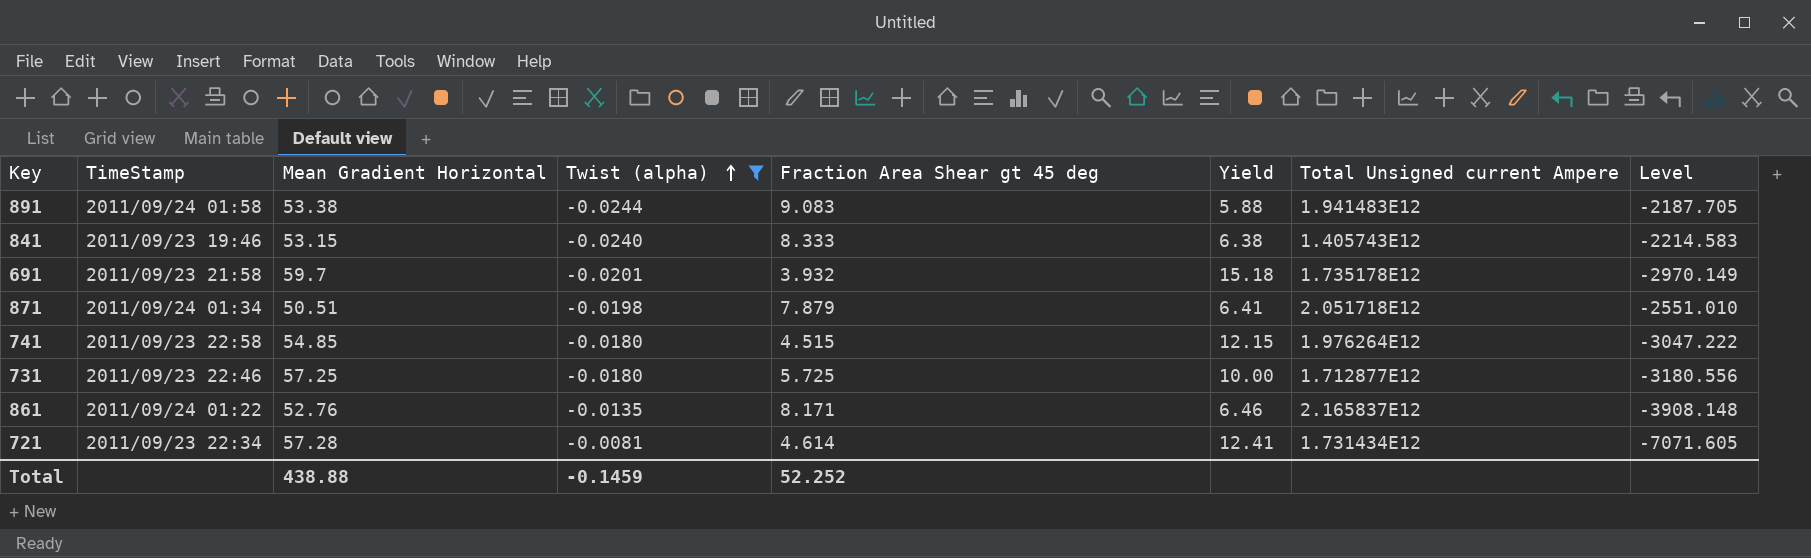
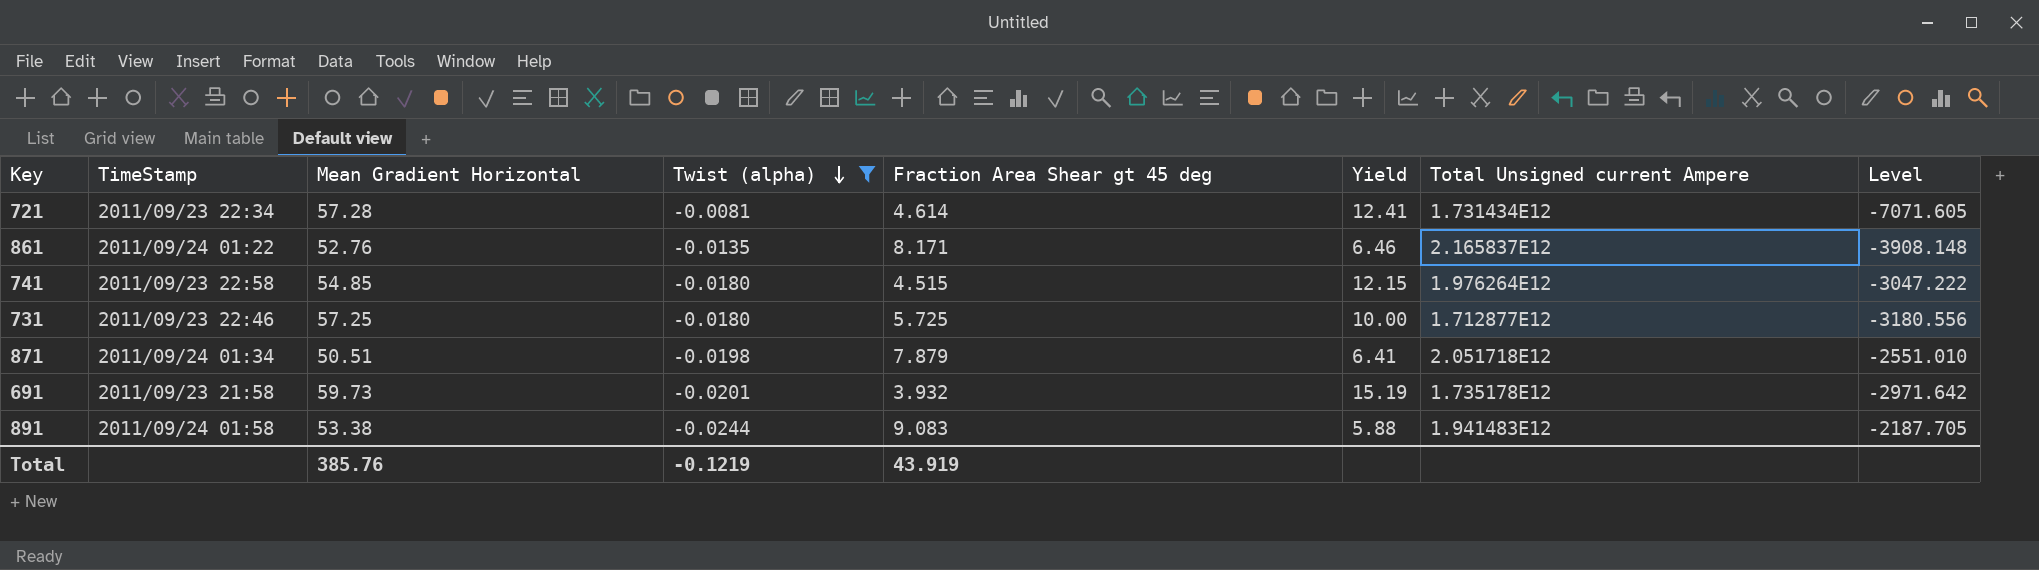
row order: Twist (alpha) ascending -> Twist (alpha) descending
row 841: 2011/09/23 19:46 | 53.15 | -0.0240 | 8.333 | 6.38 | 1.405743E12 | -2214.583 -> none
691 | Mean Gradient Horizontal: 59.7 -> 59.73
691 | Yield: 15.18 -> 15.19
691 | Level: -2970.149 -> -2971.642
Total | Mean Gradient Horizontal: 438.88 -> 385.76
Total | Twist (alpha): -0.1459 -> -0.1219
Total | Fraction Area Shear gt 45 deg: 52.252 -> 43.919

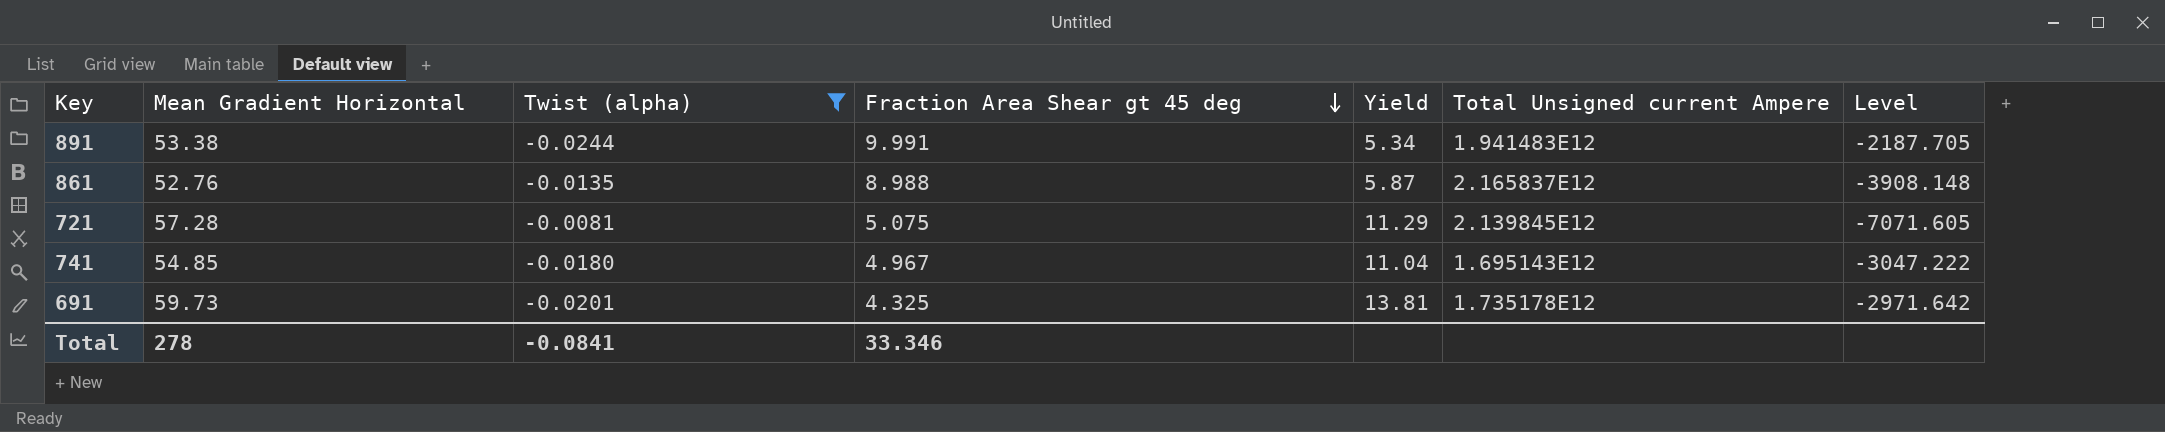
row order: Twist (alpha) descending -> Fraction Area Shear gt 45 deg descending
column TimeStamp | position: 2 -> none
row 731: 2011/09/23 22:46 | 57.25 | -0.0180 | 5.725 | 10.00 | 1.712877E12 | -3180.556 -> none
row 871: 2011/09/24 01:34 | 50.51 | -0.0198 | 7.879 | 6.41 | 2.051718E12 | -2551.010 -> none
891 | Fraction Area Shear gt 45 deg: 9.083 -> 9.991
891 | Yield: 5.88 -> 5.34
861 | Fraction Area Shear gt 45 deg: 8.171 -> 8.988
861 | Yield: 6.46 -> 5.87
721 | Fraction Area Shear gt 45 deg: 4.614 -> 5.075
721 | Yield: 12.41 -> 11.29
721 | Total Unsigned current Ampere: 1.731434E12 -> 2.139845E12
741 | Fraction Area Shear gt 45 deg: 4.515 -> 4.967
741 | Yield: 12.15 -> 11.04
741 | Total Unsigned current Ampere: 1.976264E12 -> 1.695143E12
691 | Fraction Area Shear gt 45 deg: 3.932 -> 4.325
691 | Yield: 15.19 -> 13.81
Total | Mean Gradient Horizontal: 385.76 -> 278
Total | Twist (alpha): -0.1219 -> -0.0841
Total | Fraction Area Shear gt 45 deg: 43.919 -> 33.346

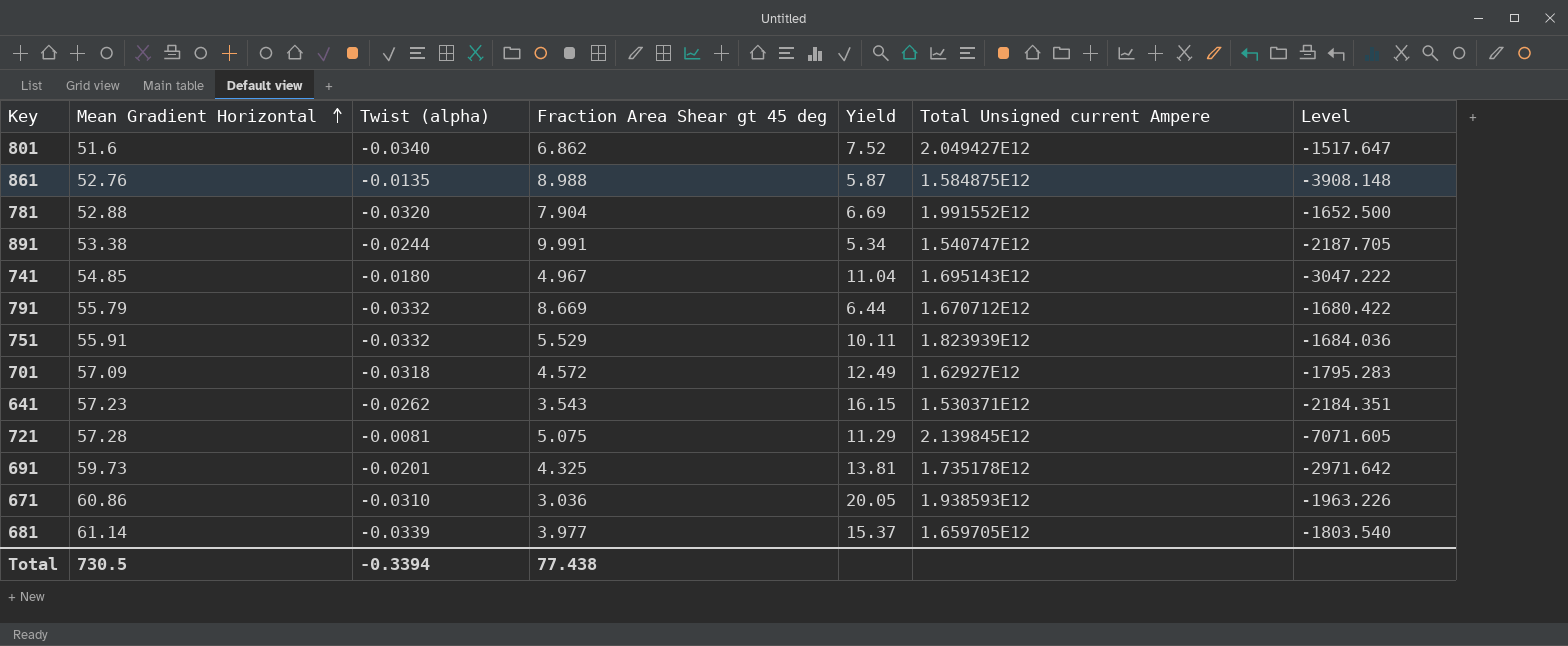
filter: Twist (alpha) >= -0.0244 -> none
row order: Fraction Area Shear gt 45 deg descending -> Mean Gradient Horizontal ascending
861 | Total Unsigned current Ampere: 2.165837E12 -> 1.584875E12
891 | Total Unsigned current Ampere: 1.941483E12 -> 1.540747E12
Total | Mean Gradient Horizontal: 278 -> 730.5
Total | Twist (alpha): -0.0841 -> -0.3394
Total | Fraction Area Shear gt 45 deg: 33.346 -> 77.438

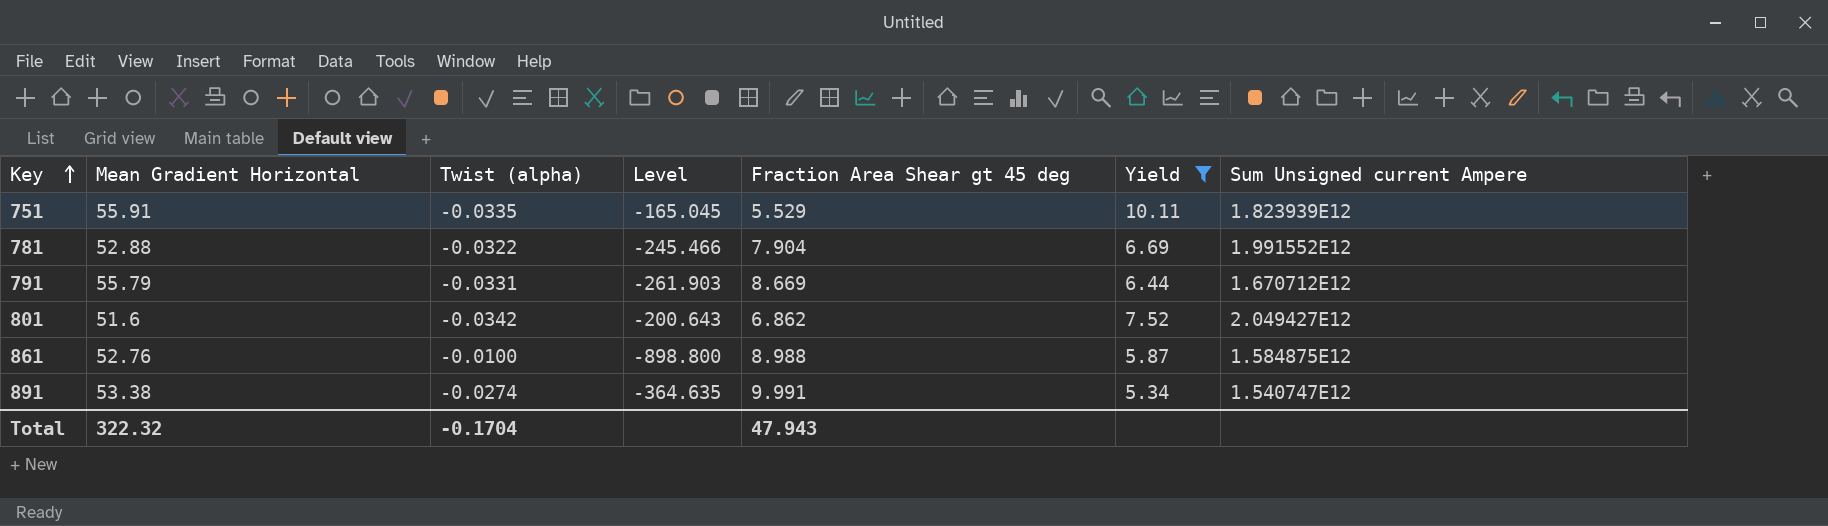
filter: none -> Yield <= 10.11
row order: Mean Gradient Horizontal ascending -> Key ascending
column Level | formula: [Mean Gradient Horizontal] / [Twist (alpha)] -> [Fraction Area Shear gt 45 deg] / [Twist (alpha)]
column Level | position: 7 -> 4
column name: Total Unsigned current Ampere -> Sum Unsigned current Ampere
751 | Twist (alpha): -0.0332 -> -0.0335
781 | Twist (alpha): -0.0320 -> -0.0322
791 | Twist (alpha): -0.0332 -> -0.0331
801 | Twist (alpha): -0.0340 -> -0.0342
861 | Twist (alpha): -0.0135 -> -0.0100
891 | Twist (alpha): -0.0244 -> -0.0274
Total | Mean Gradient Horizontal: 730.5 -> 322.32
Total | Twist (alpha): -0.3394 -> -0.1704
Total | Fraction Area Shear gt 45 deg: 77.438 -> 47.943

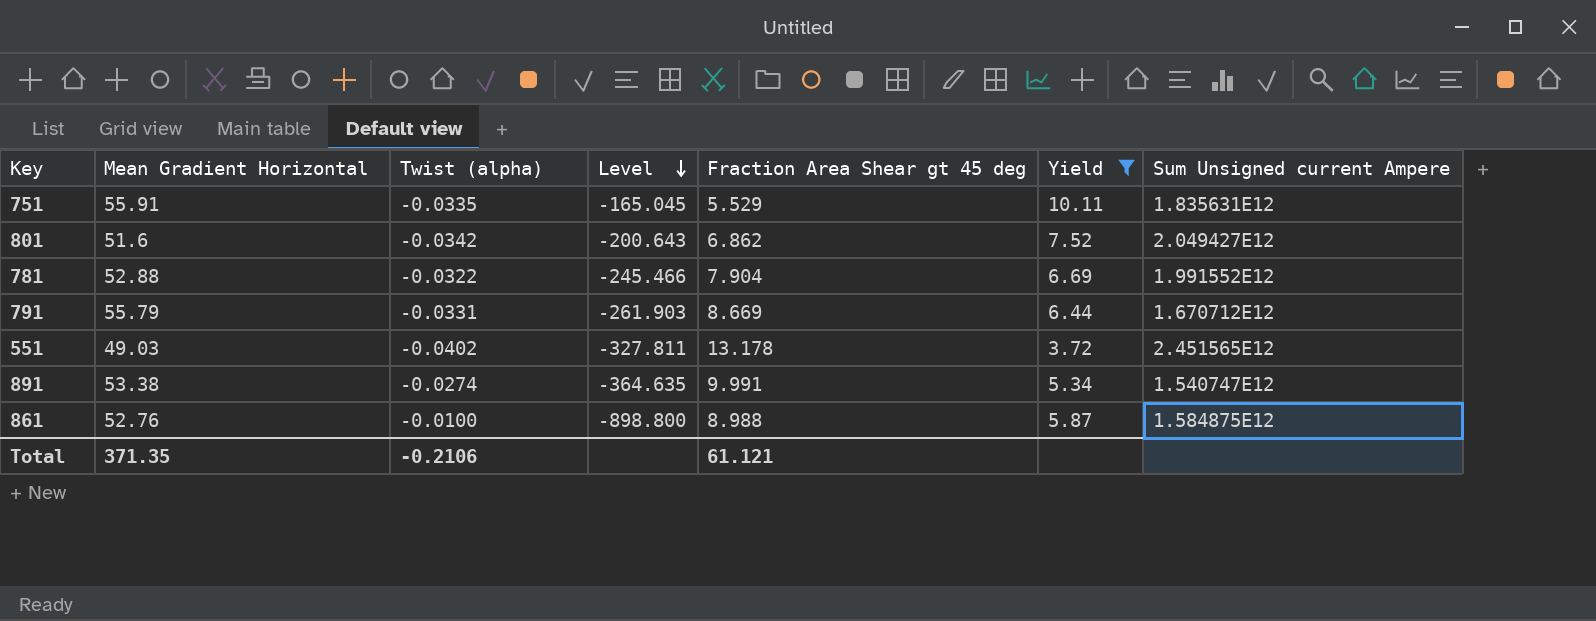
row order: Key ascending -> Level descending
751 | Sum Unsigned current Ampere: 1.823939E12 -> 1.835631E12
row 551: none -> 49.03 | -0.0402 | -327.811 | 13.178 | 3.72 | 2.451565E12
Total | Mean Gradient Horizontal: 322.32 -> 371.35
Total | Twist (alpha): -0.1704 -> -0.2106
Total | Fraction Area Shear gt 45 deg: 47.943 -> 61.121

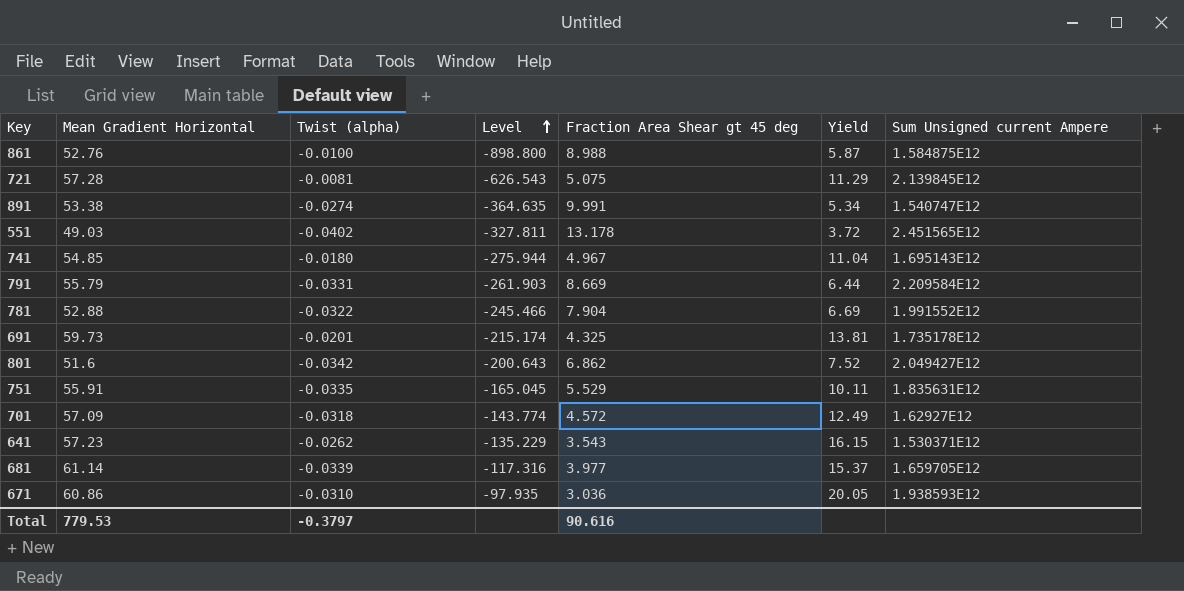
filter: Yield <= 10.11 -> none
row order: Level descending -> Level ascending
791 | Sum Unsigned current Ampere: 1.670712E12 -> 2.209584E12
Total | Mean Gradient Horizontal: 371.35 -> 779.53
Total | Twist (alpha): -0.2106 -> -0.3797
Total | Fraction Area Shear gt 45 deg: 61.121 -> 90.616

